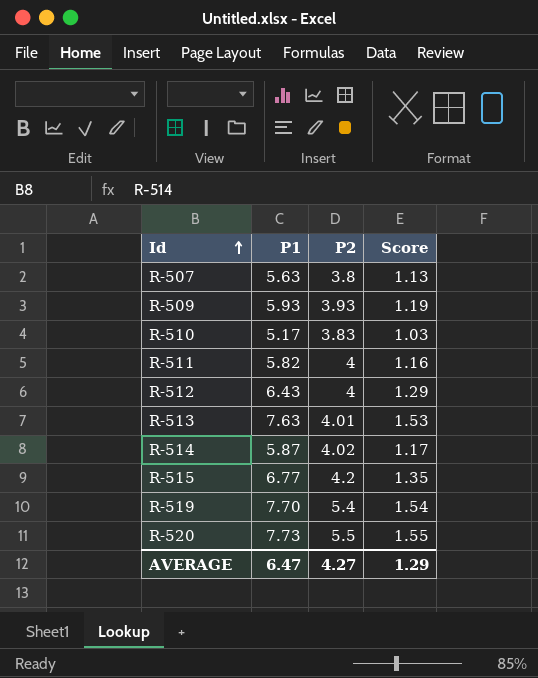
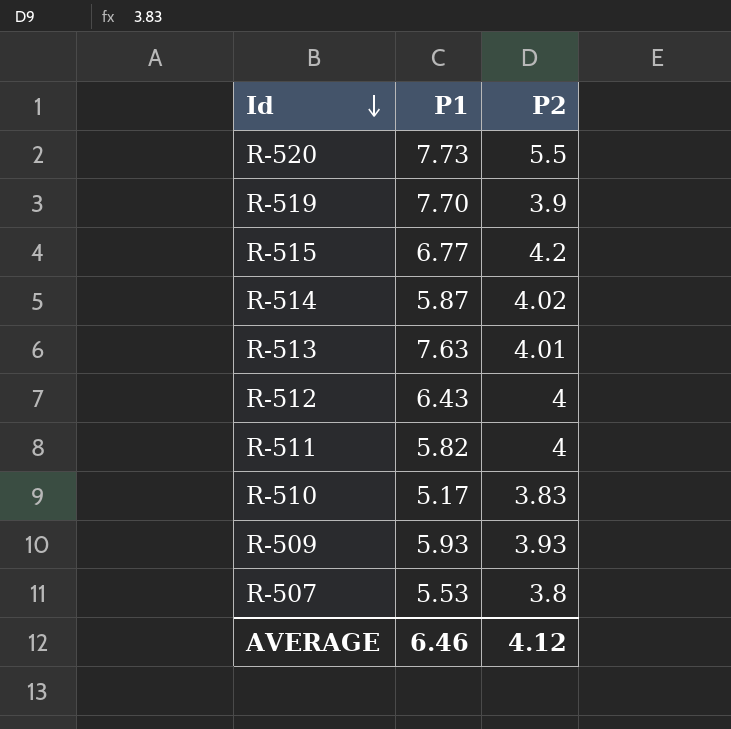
row order: Id ascending -> Id descending
column Score | formula: [P1] * 0.2 -> none
R-519 | P2: 5.4 -> 3.9
R-507 | P1: 5.63 -> 5.53
AVERAGE | P1: 6.47 -> 6.46
AVERAGE | P2: 4.27 -> 4.12

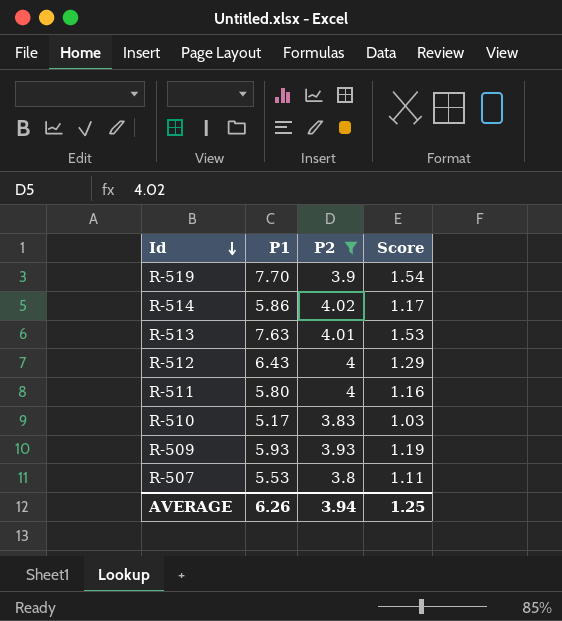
filter: none -> P2 <= 4.02
column Score | formula: none -> [P1] * 0.2
R-514 | P1: 5.87 -> 5.86
R-511 | P1: 5.82 -> 5.80
AVERAGE | P1: 6.46 -> 6.26
AVERAGE | P2: 4.12 -> 3.94

